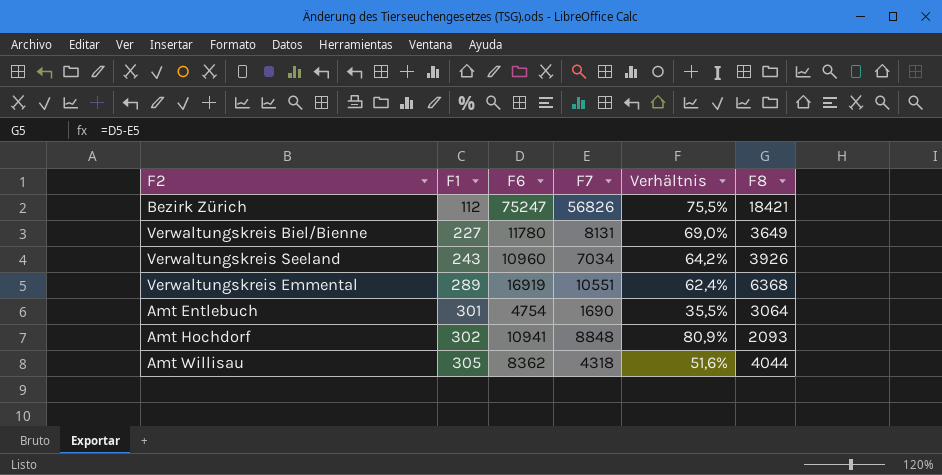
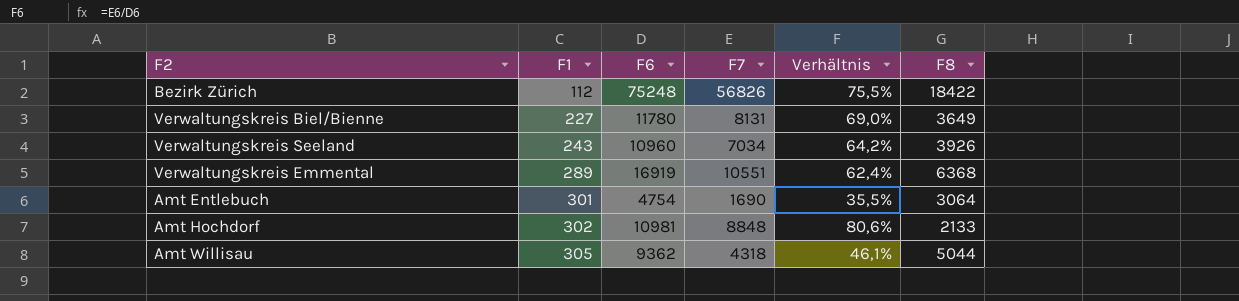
Bezirk Zürich | F6: 75247 -> 75248
Bezirk Zürich | F8: 18421 -> 18422
Amt Hochdorf | F6: 10941 -> 10981
Amt Hochdorf | Verhältnis: 80,9% -> 80,6%
Amt Hochdorf | F8: 2093 -> 2133
Amt Willisau | F6: 8362 -> 9362
Amt Willisau | Verhältnis: 51,6% -> 46,1%
Amt Willisau | F8: 4044 -> 5044

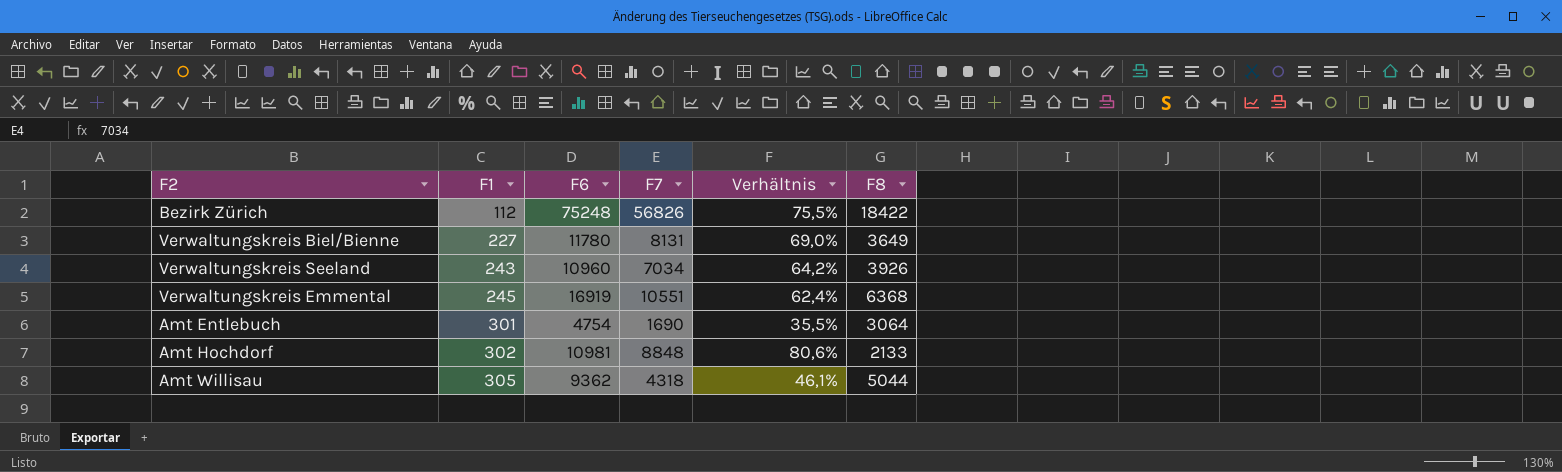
Verwaltungskreis Emmental | F1: 289 -> 245

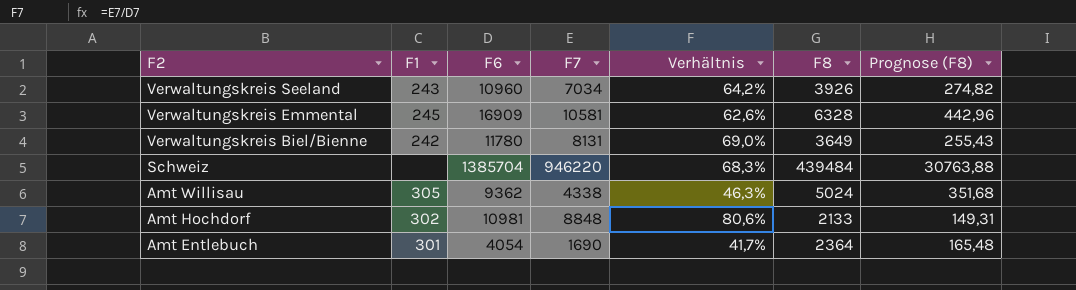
row order: F1 ascending -> F2 descending
column Prognose (F8) | formula: none -> [F8] * 0,07
row Bezirk Zürich: 112 | 75248 | 56826 | 75,5% | 18422 -> none
Verwaltungskreis Emmental | F6: 16919 -> 16909
Verwaltungskreis Emmental | F7: 10551 -> 10581
Verwaltungskreis Emmental | Verhältnis: 62,4% -> 62,6%
Verwaltungskreis Emmental | F8: 6368 -> 6328
Verwaltungskreis Biel/Bienne | F1: 227 -> 242
row Schweiz: none -> none | 1385704 | 946220 | 68,3% | 439484 | 30763,88
Amt Willisau | F7: 4318 -> 4338
Amt Willisau | Verhältnis: 46,1% -> 46,3%
Amt Willisau | F8: 5044 -> 5024
Amt Entlebuch | F6: 4754 -> 4054
Amt Entlebuch | Verhältnis: 35,5% -> 41,7%
Amt Entlebuch | F8: 3064 -> 2364

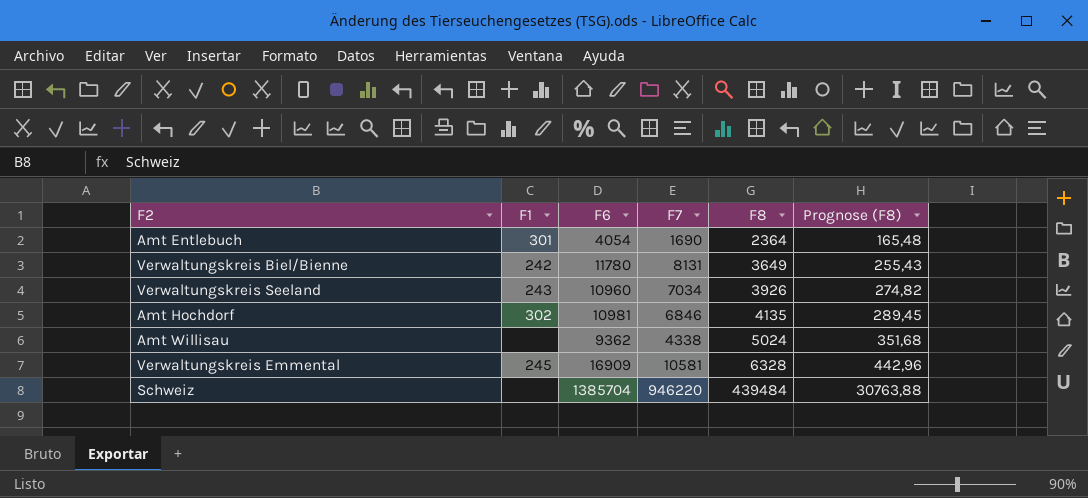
row order: F2 descending -> F8 ascending
column Verhältnis | formula: [F7] / [F6] -> none
Amt Hochdorf | F7: 8848 -> 6846
Amt Hochdorf | F8: 2133 -> 4135
Amt Hochdorf | Prognose (F8): 149,31 -> 289,45
Amt Willisau | F1: 305 -> none

